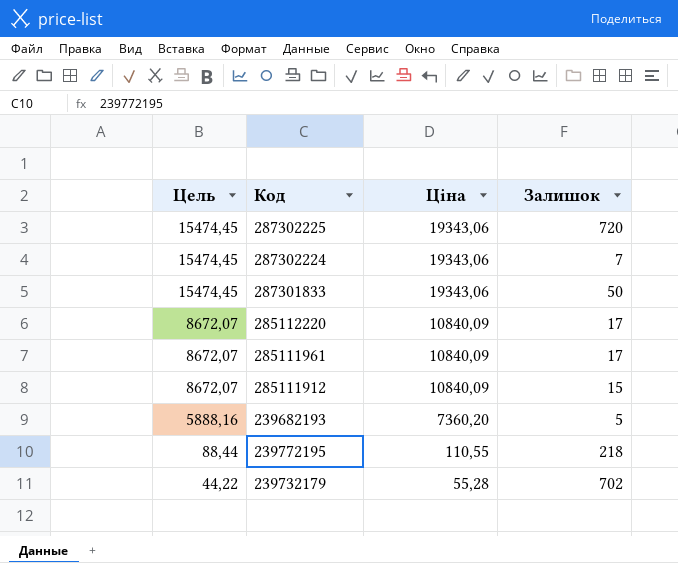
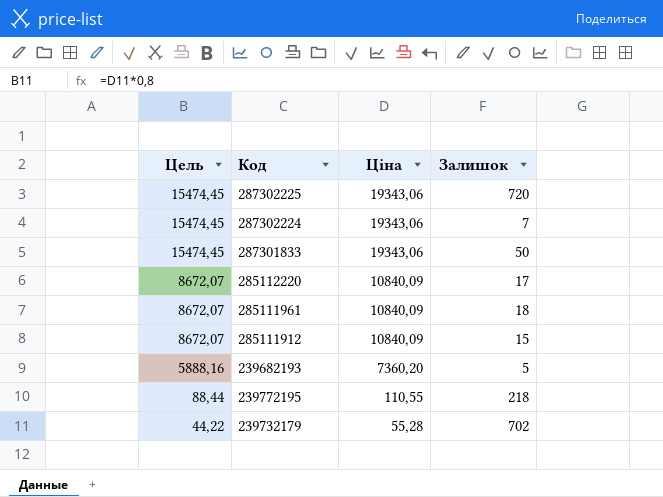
285111961 | Залишок: 17 -> 18

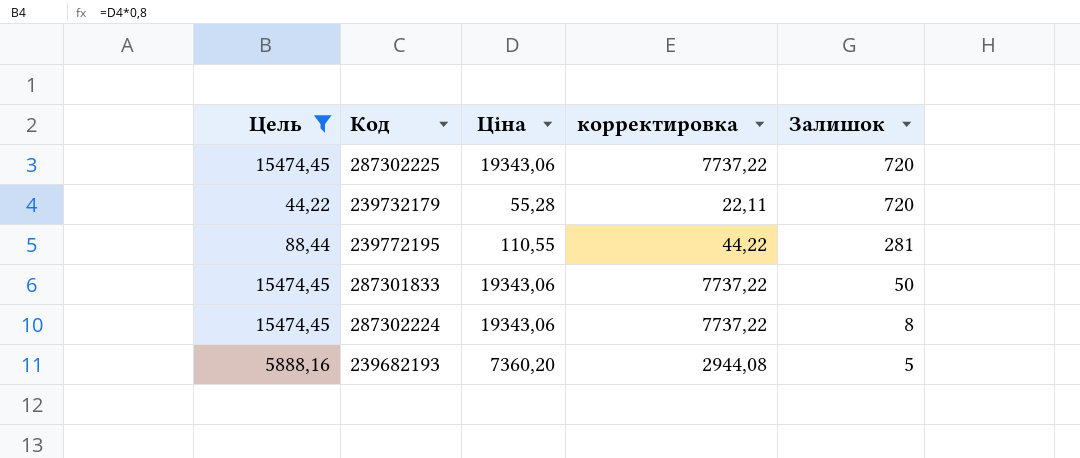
filter: none -> Цель != 8672,07
row order: Цель descending -> Залишок descending
column корректировка | formula: none -> [Ціна] * 0,4
239732179 | Залишок: 702 -> 720
239772195 | Залишок: 218 -> 281
287302224 | Залишок: 7 -> 8

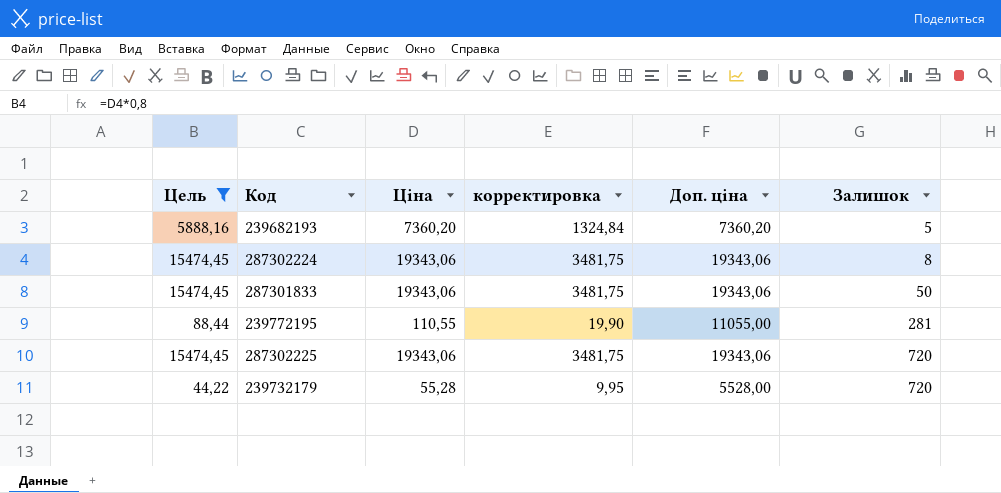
row order: Залишок descending -> Залишок ascending
column корректировка | formula: [Ціна] * 0,4 -> [Ціна] * 0,18
column Доп. ціна | position: none -> 5

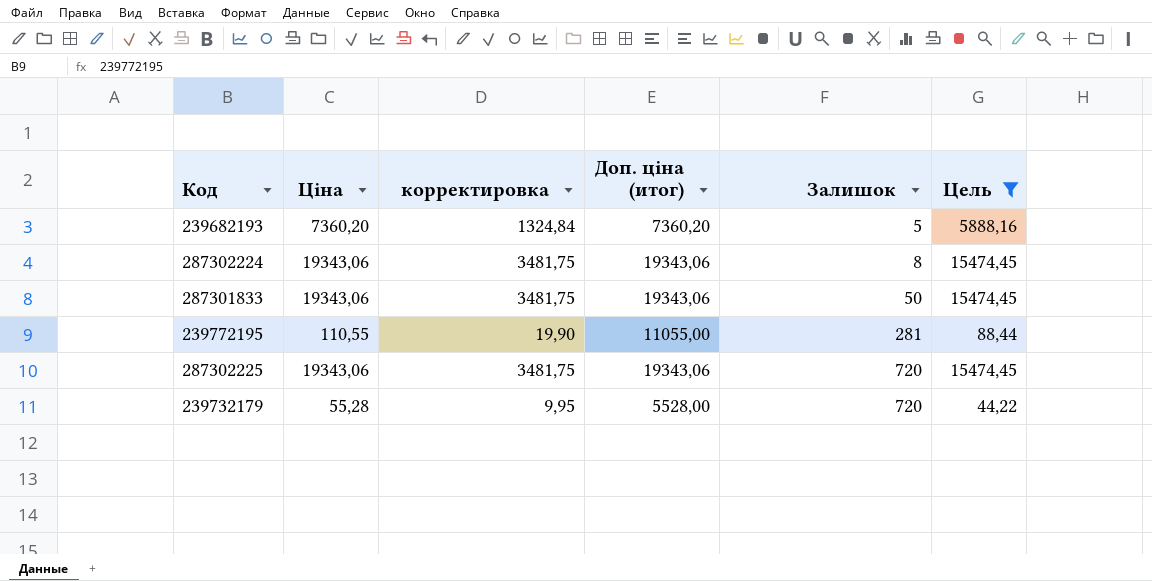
column name: Доп. ціна -> Доп. ціна (итог)
column Цель | position: 1 -> 6

